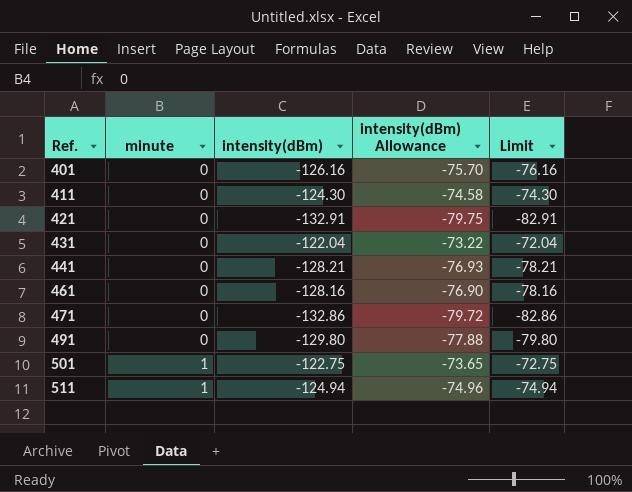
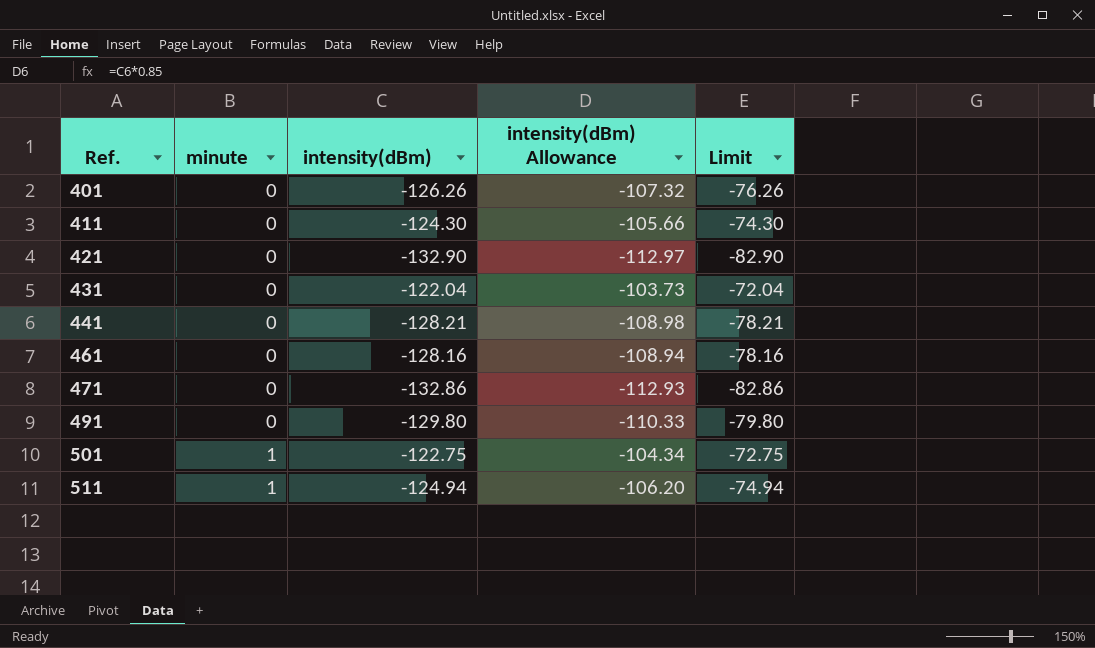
column intensity(dBm) Allowance | formula: [intensity(dBm)] * 0.6 -> [intensity(dBm)] * 0.85
401 | intensity(dBm): -126.16 -> -126.26
401 | Limit: -76.16 -> -76.26
421 | intensity(dBm): -132.91 -> -132.90
421 | Limit: -82.91 -> -82.90

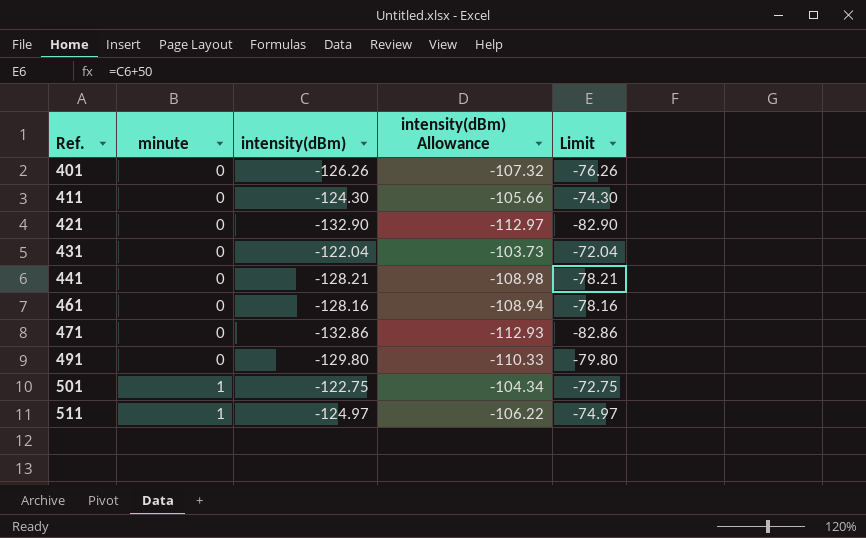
511 | intensity(dBm): -124.94 -> -124.97
511 | intensity(dBm) Allowance: -106.20 -> -106.22
511 | Limit: -74.94 -> -74.97

